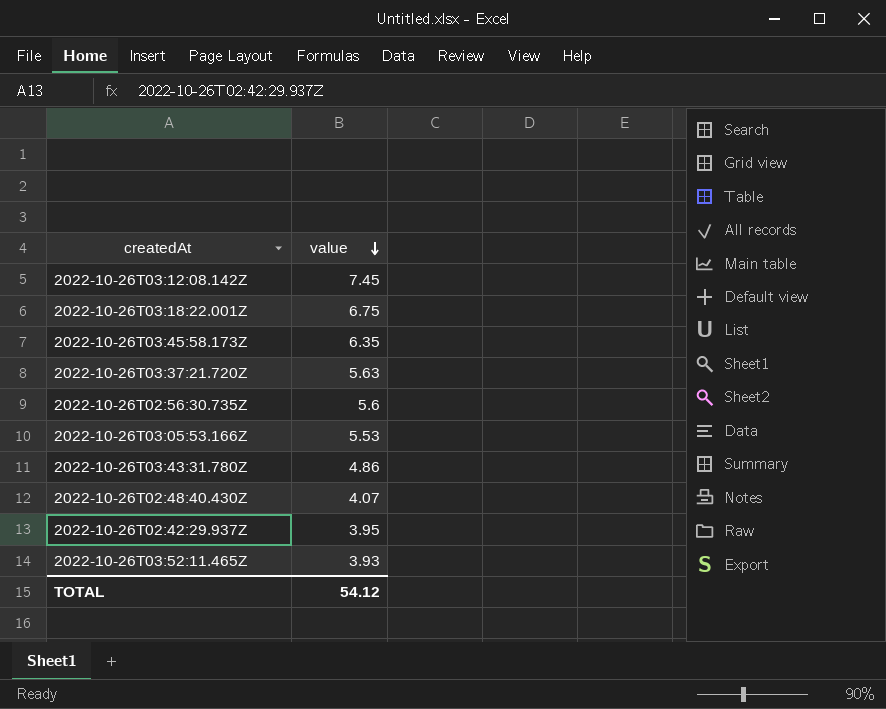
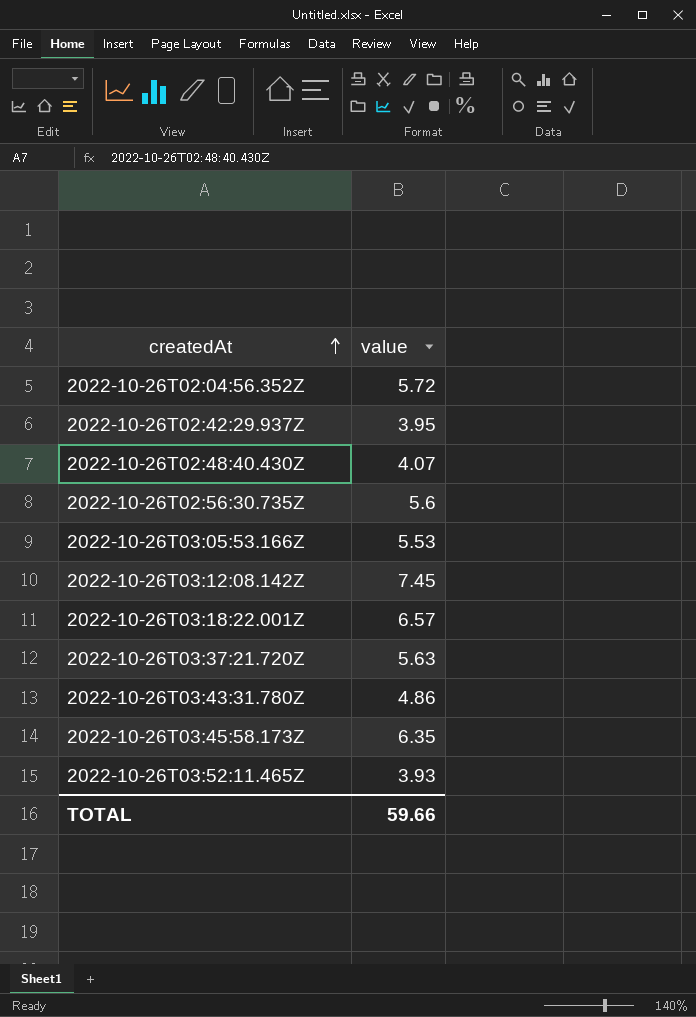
row order: value descending -> createdAt ascending
row 2022-10-26T02:04:56.352Z: none -> 5.72
2022-10-26T03:18:22.001Z | value: 6.75 -> 6.57
TOTAL | value: 54.12 -> 59.66

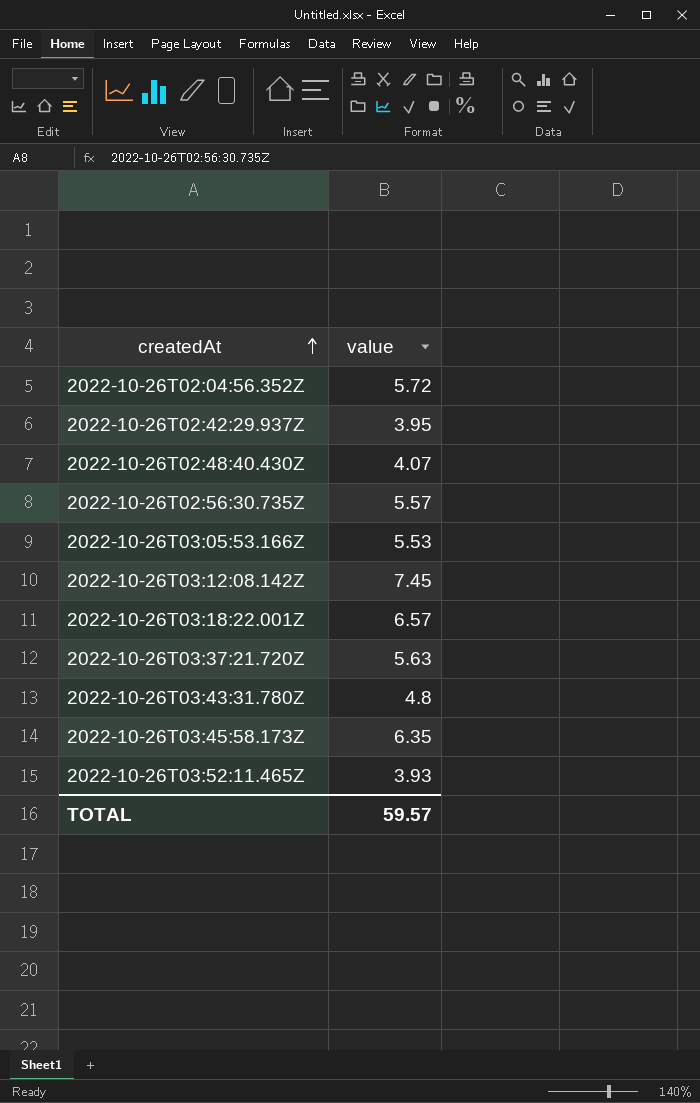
2022-10-26T02:56:30.735Z | value: 5.6 -> 5.57
2022-10-26T03:43:31.780Z | value: 4.86 -> 4.8
TOTAL | value: 59.66 -> 59.57

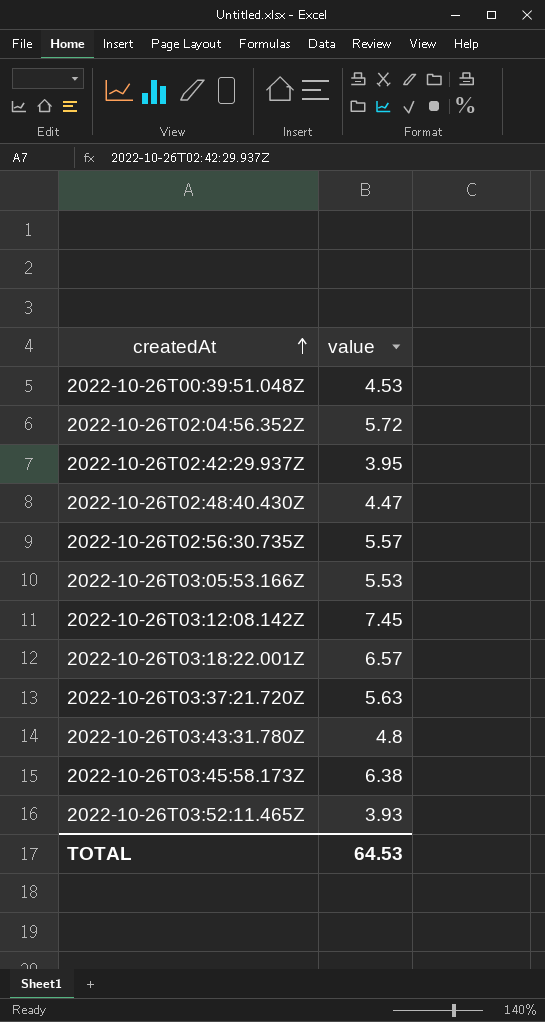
row 2022-10-26T00:39:51.048Z: none -> 4.53
2022-10-26T02:48:40.430Z | value: 4.07 -> 4.47
2022-10-26T03:45:58.173Z | value: 6.35 -> 6.38
TOTAL | value: 59.57 -> 64.53

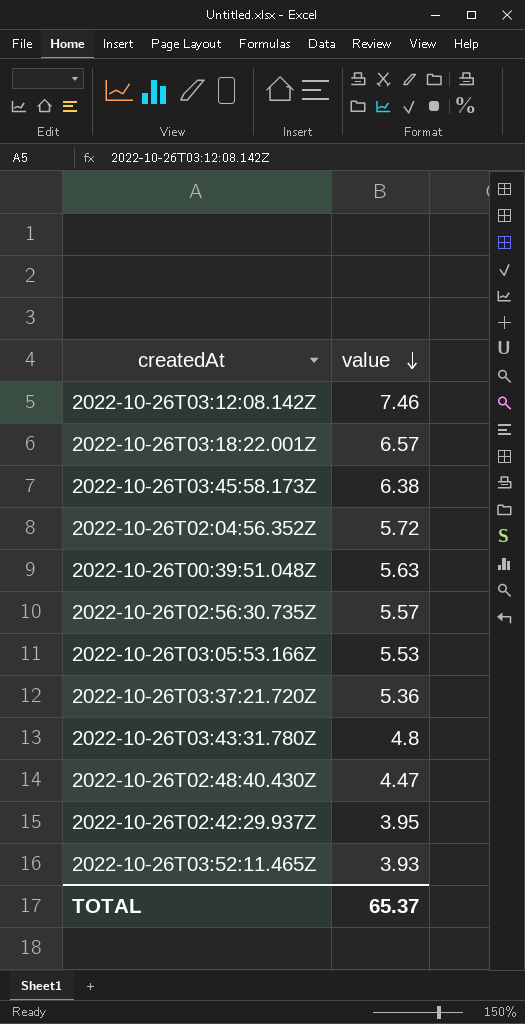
row order: createdAt ascending -> value descending
2022-10-26T03:12:08.142Z | value: 7.45 -> 7.46
2022-10-26T00:39:51.048Z | value: 4.53 -> 5.63
2022-10-26T03:37:21.720Z | value: 5.63 -> 5.36
TOTAL | value: 64.53 -> 65.37

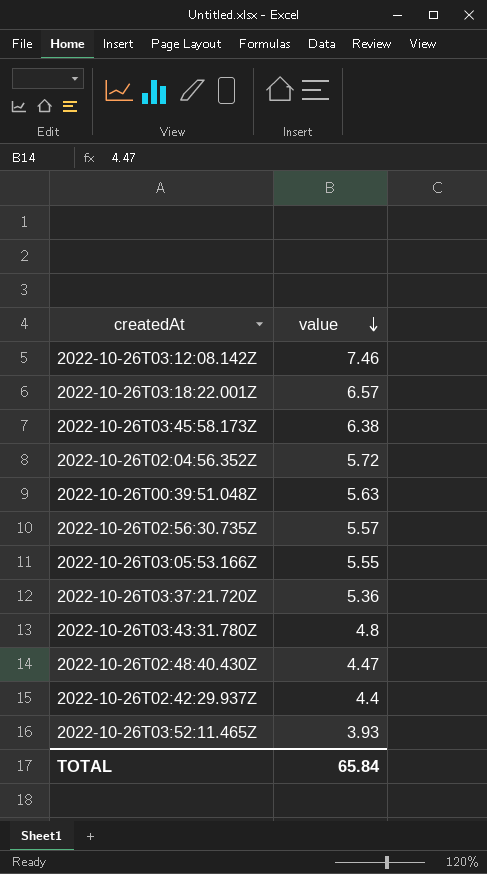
2022-10-26T03:05:53.166Z | value: 5.53 -> 5.55
2022-10-26T02:42:29.937Z | value: 3.95 -> 4.4
TOTAL | value: 65.37 -> 65.84

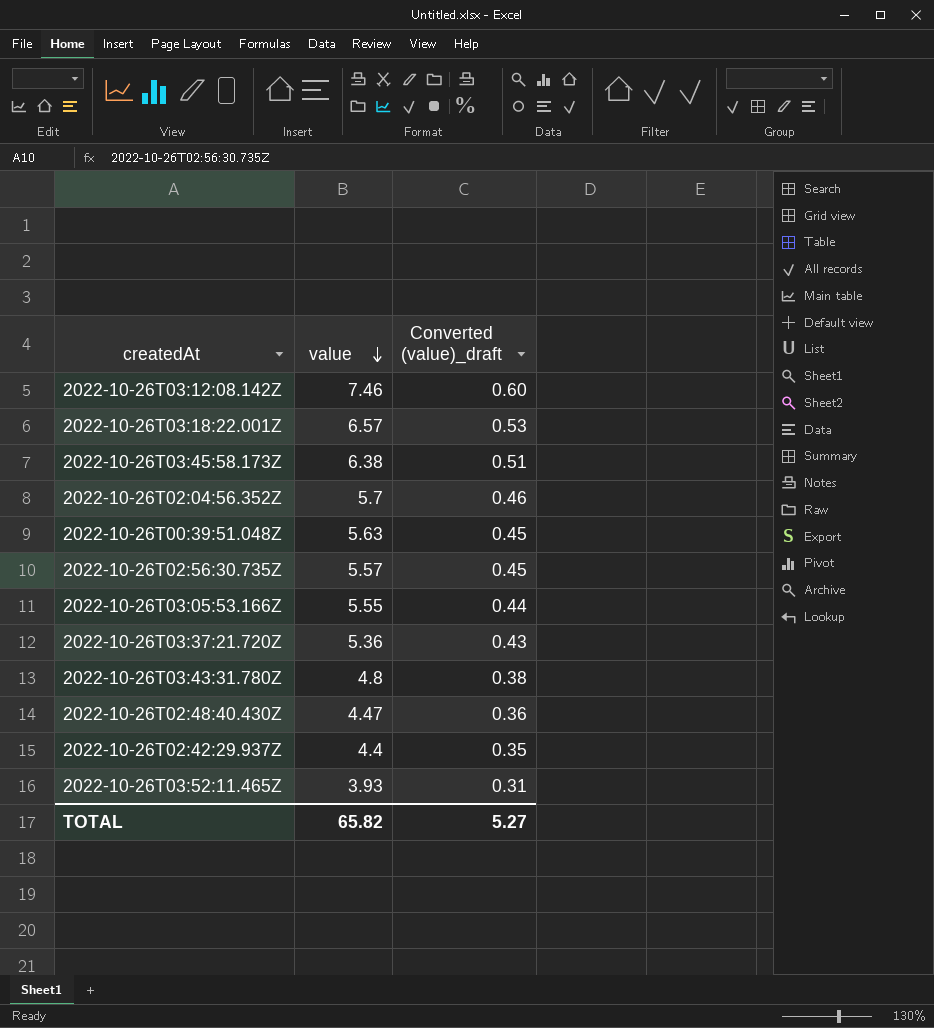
column Converted (value)_draft | formula: none -> [value] * 0.08
2022-10-26T02:04:56.352Z | value: 5.72 -> 5.7
TOTAL | value: 65.84 -> 65.82

